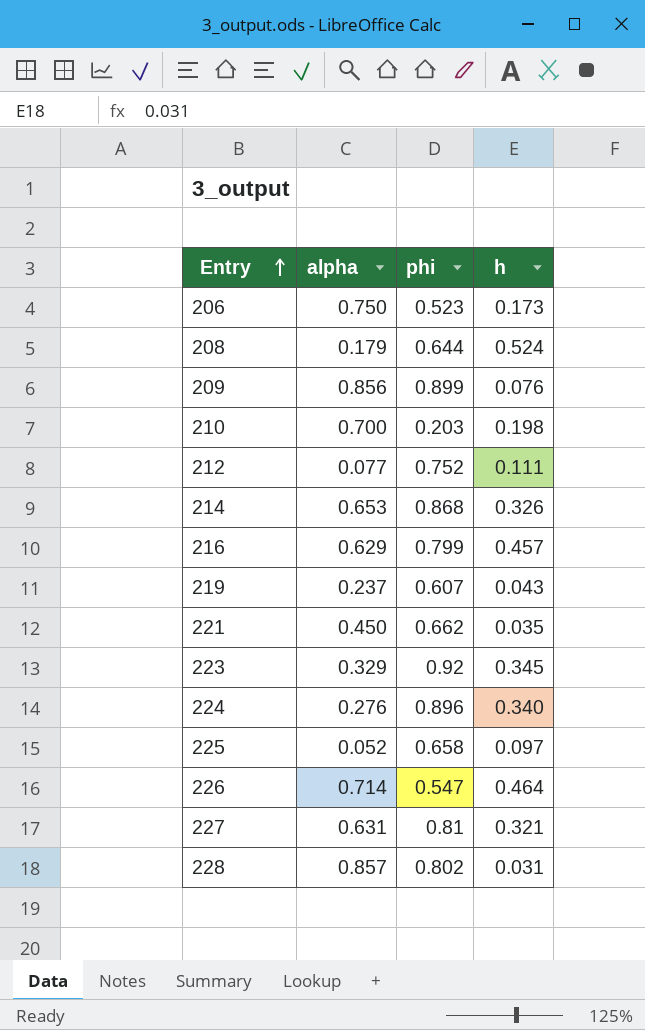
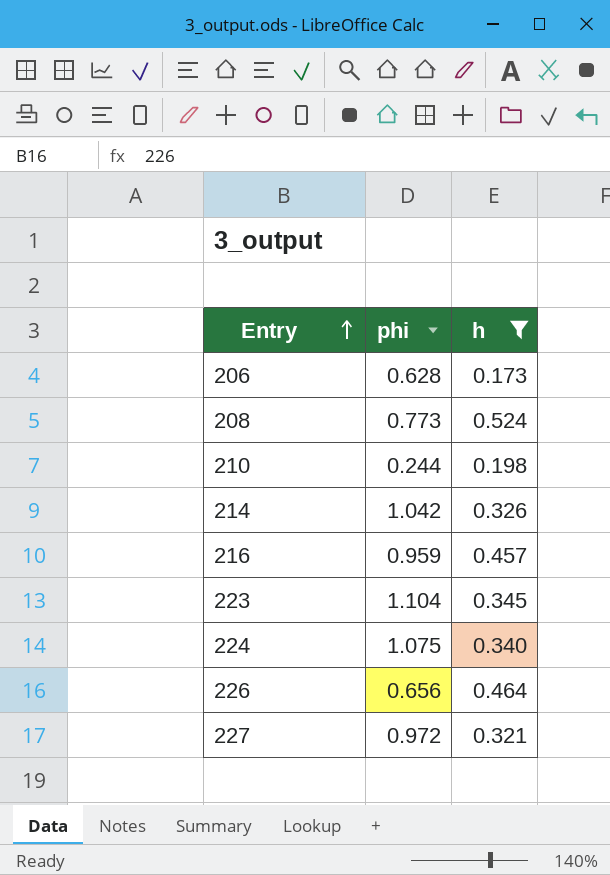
filter: none -> h >= 0.173
column alpha | position: 2 -> none
206 | phi: 0.523 -> 0.628
208 | phi: 0.644 -> 0.773
210 | phi: 0.203 -> 0.244
214 | phi: 0.868 -> 1.042
216 | phi: 0.799 -> 0.959
223 | phi: 0.92 -> 1.104
224 | phi: 0.896 -> 1.075
226 | phi: 0.547 -> 0.656
227 | phi: 0.81 -> 0.972

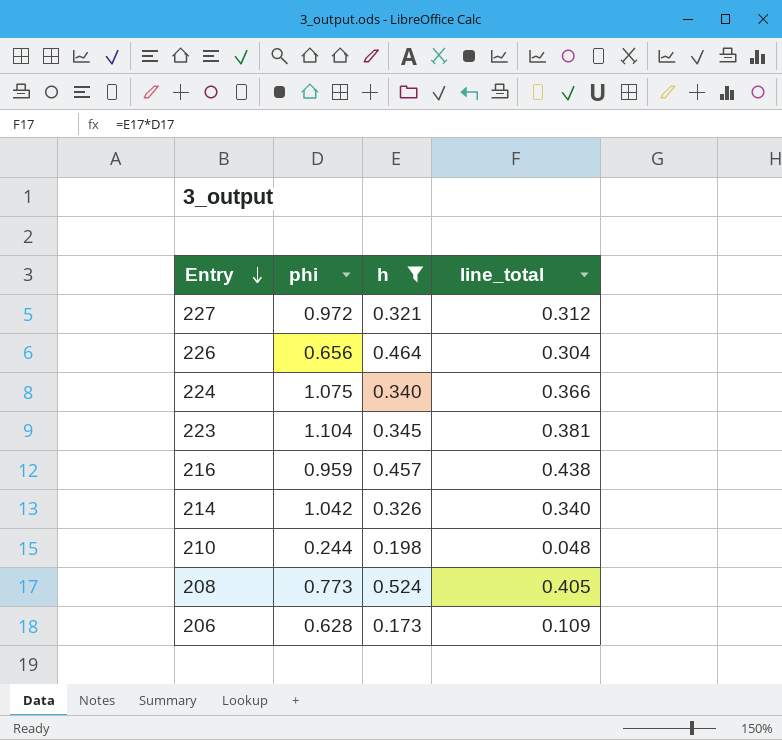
row order: Entry ascending -> Entry descending
column line_total | formula: none -> [phi] * [h]

